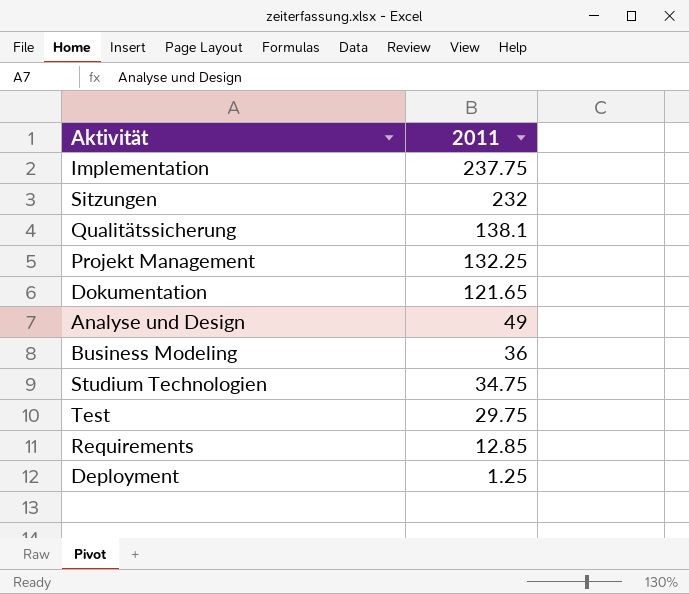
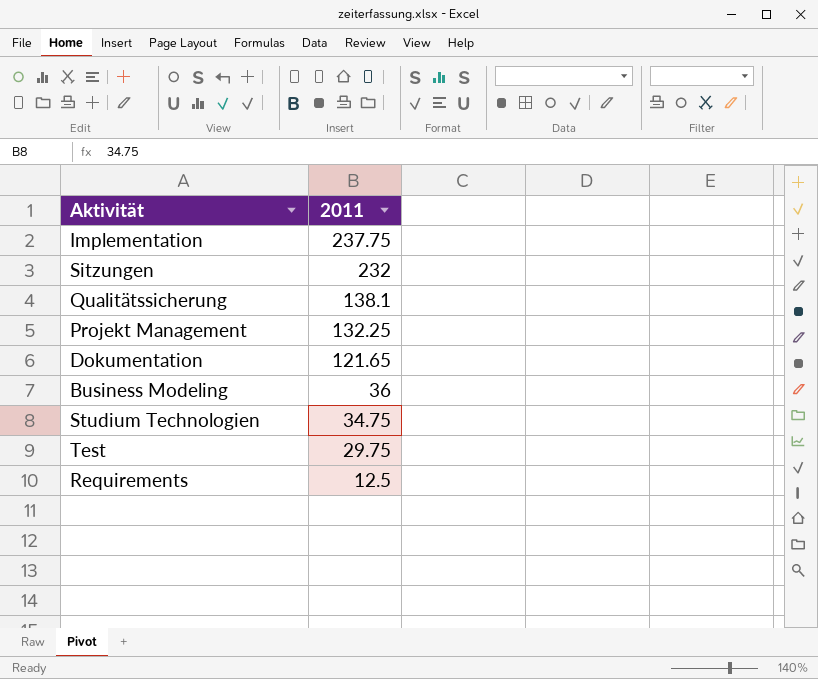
row Analyse und Design: 49 -> none
row Deployment: 1.25 -> none
Requirements | 2011: 12.85 -> 12.5

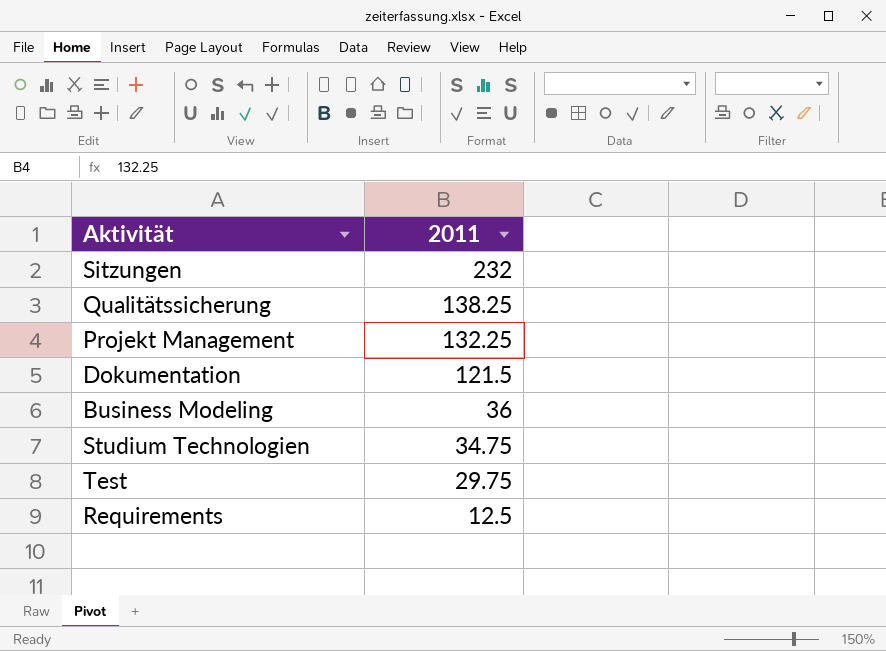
row Implementation: 237.75 -> none
Qualitätssicherung | 2011: 138.1 -> 138.25
Dokumentation | 2011: 121.65 -> 121.5

